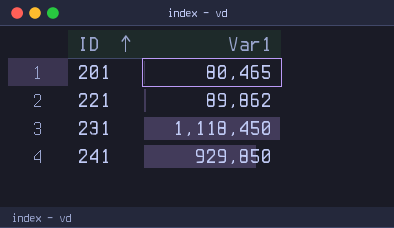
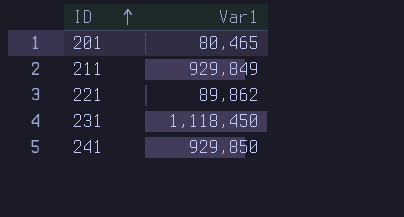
row 211: none -> 929,849

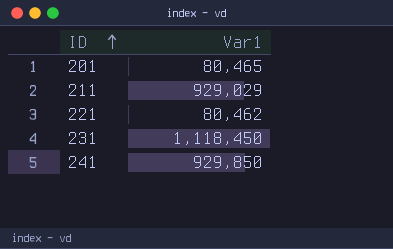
211 | Var1: 929,849 -> 929,029
221 | Var1: 89,862 -> 80,462

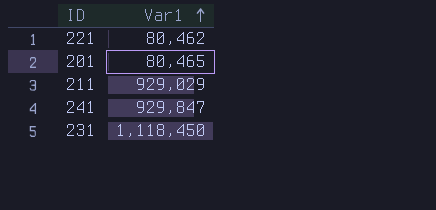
row order: ID ascending -> Var1 ascending
241 | Var1: 929,850 -> 929,847

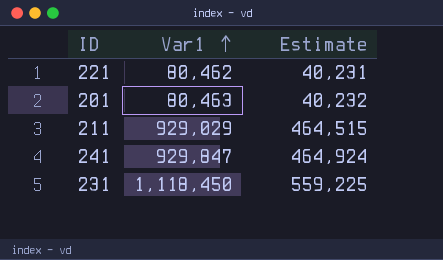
column Estimate | formula: none -> [Var1] * 0.5
201 | Var1: 80,465 -> 80,463

